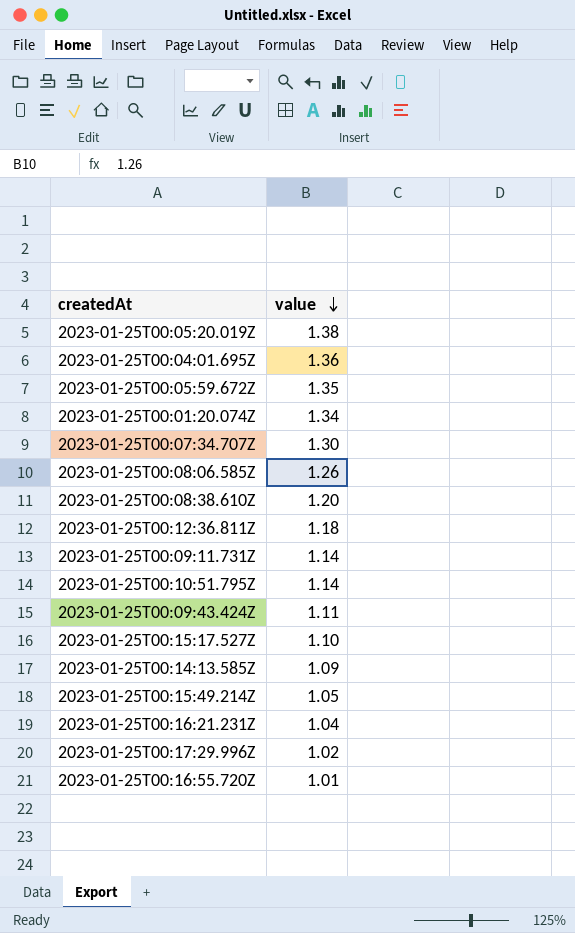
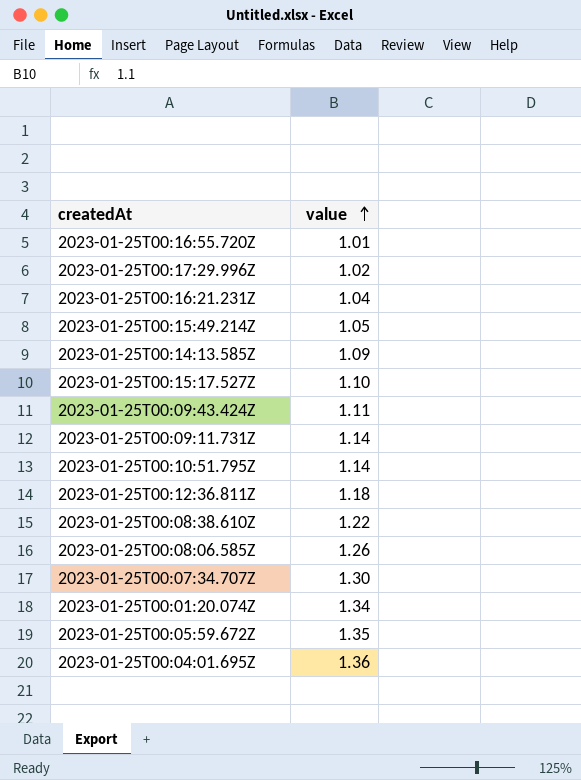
row order: value descending -> value ascending
row 2023-01-25T00:05:20.019Z: 1.38 -> none
2023-01-25T00:08:38.610Z | value: 1.20 -> 1.22

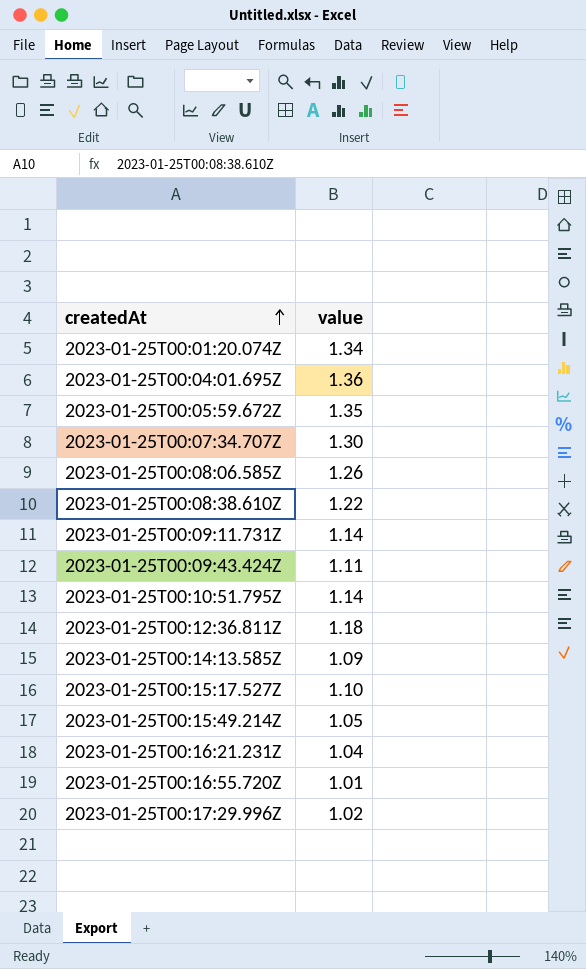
row order: value ascending -> createdAt ascending

